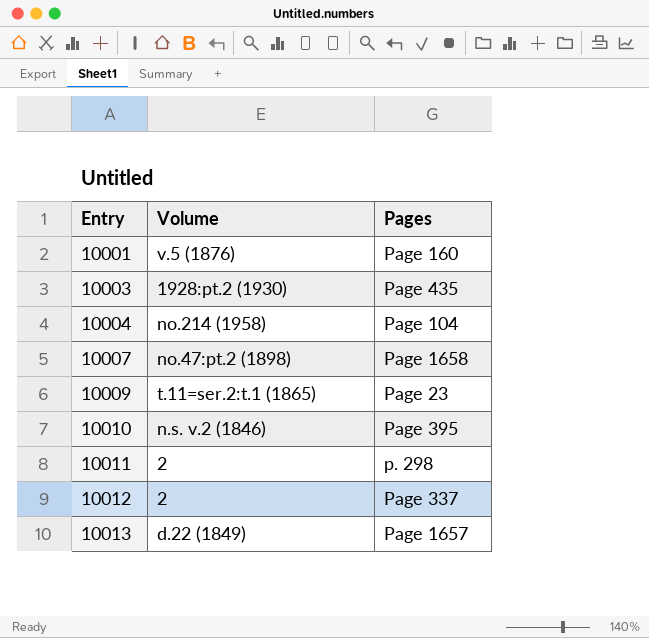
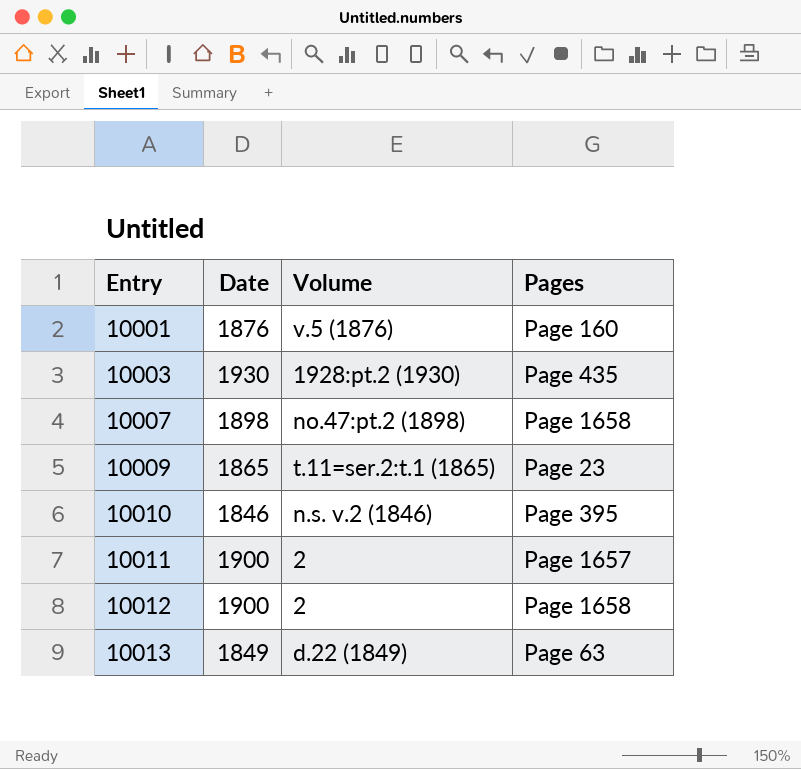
column Date | position: none -> 2
row 10004: no.214 (1958) | Page 104 -> none
10011 | Pages: p. 298 -> Page 1657
10012 | Pages: Page 337 -> Page 1658
10013 | Pages: Page 1657 -> Page 63

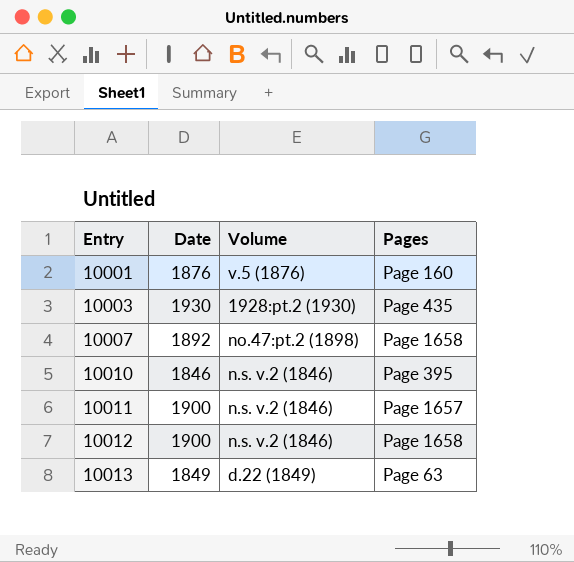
row 10009: 1865 | t.11=ser.2:t.1 (1865) | Page 23 -> none
10007 | Date: 1898 -> 1892
10011 | Volume: 2 -> n.s. v.2 (1846)
10012 | Volume: 2 -> n.s. v.2 (1846)

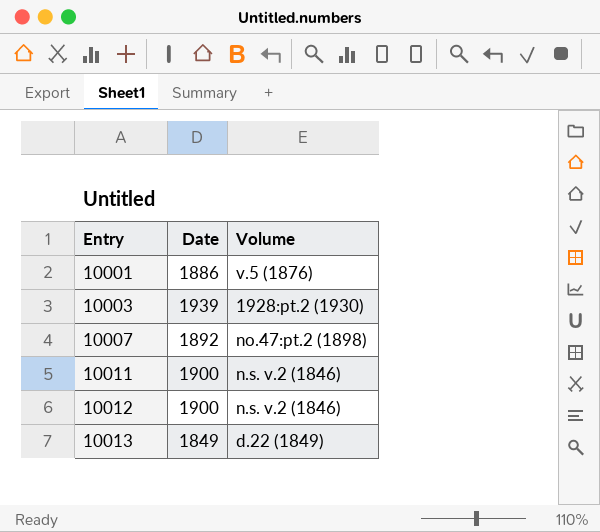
column Pages | position: 4 -> none
row 10010: 1846 | n.s. v.2 (1846) | Page 395 -> none
10001 | Date: 1876 -> 1886
10003 | Date: 1930 -> 1939

